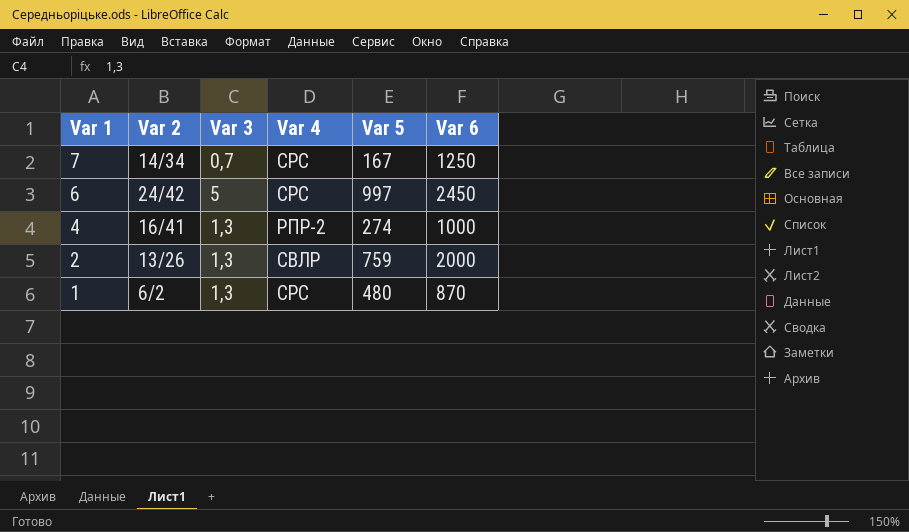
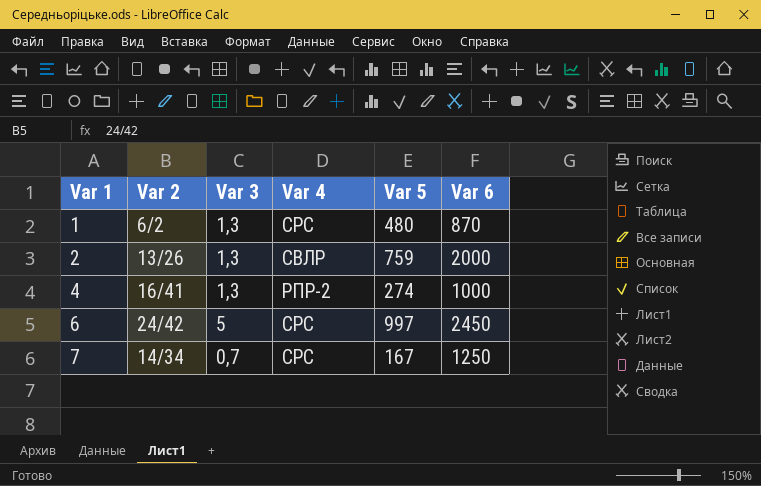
row order: Var 1 descending -> Var 1 ascending

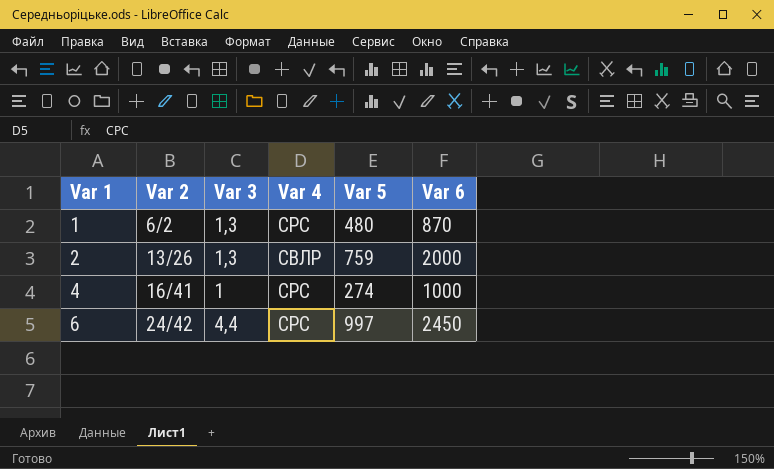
row 7: 14/34 | 0,7 | СРС | 167 | 1250 -> none
4 | Var 3: 1,3 -> 1
4 | Var 4: РПР-2 -> СРС
6 | Var 3: 5 -> 4,4

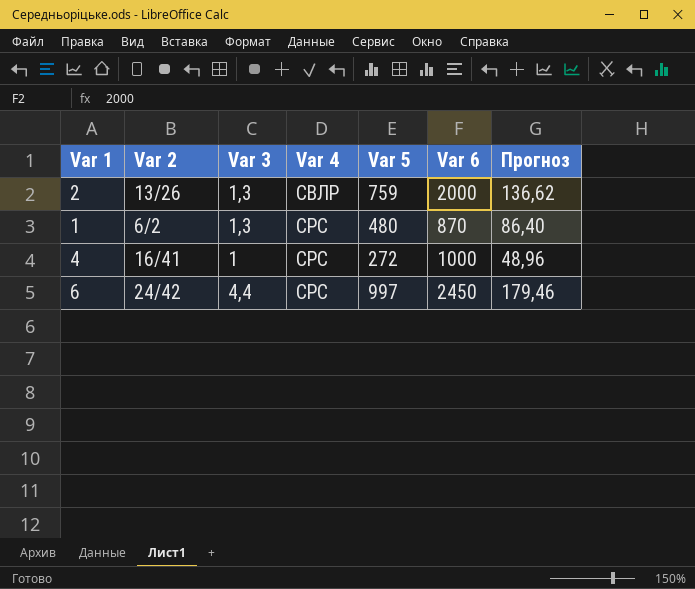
row order: Var 1 ascending -> Var 4 ascending
column Прогноз | formula: none -> [Var 5] * 0,18
4 | Var 5: 274 -> 272

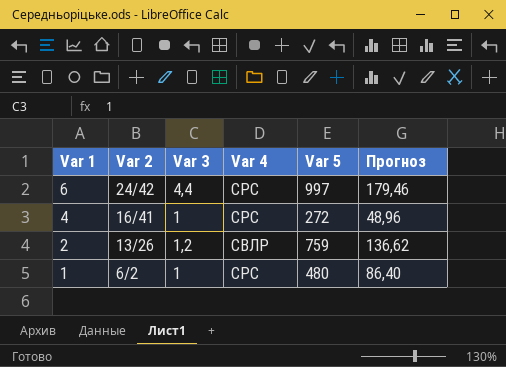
row order: Var 4 ascending -> Var 1 descending
column Var 6 | position: 6 -> none
2 | Var 3: 1,3 -> 1,2
1 | Var 3: 1,3 -> 1

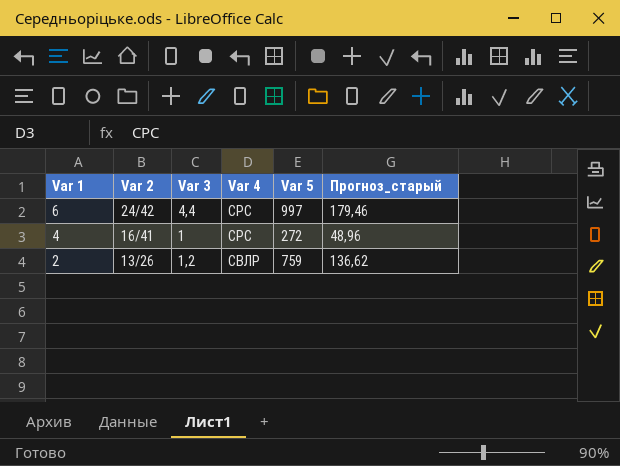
column name: Прогноз -> Прогноз_старый
row 1: 6/2 | 1 | СРС | 480 | 86,40 -> none

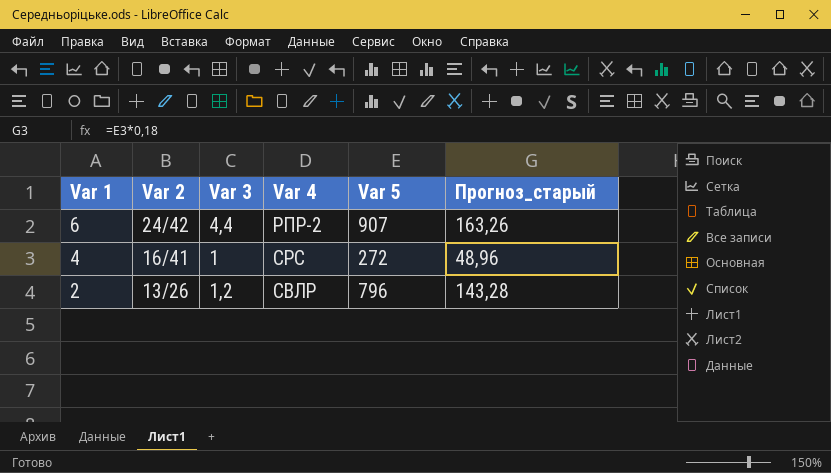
6 | Var 4: СРС -> РПР-2
6 | Var 5: 997 -> 907
6 | Прогноз_старый: 179,46 -> 163,26
2 | Var 5: 759 -> 796
2 | Прогноз_старый: 136,62 -> 143,28

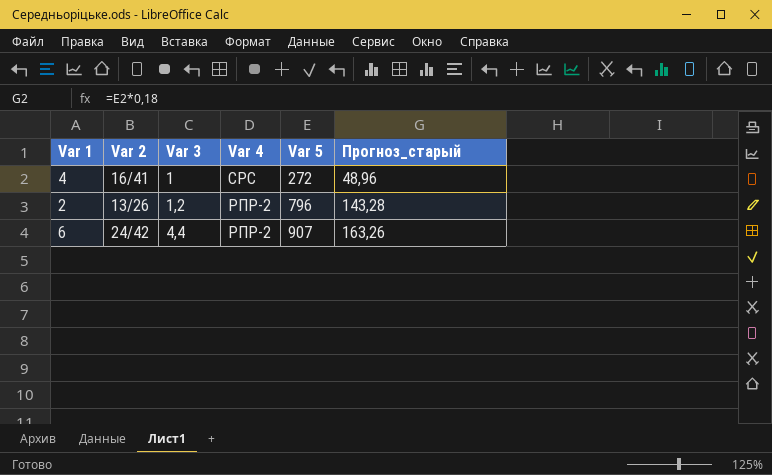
row order: Var 1 descending -> Var 3 ascending
2 | Var 4: СВЛР -> РПР-2

